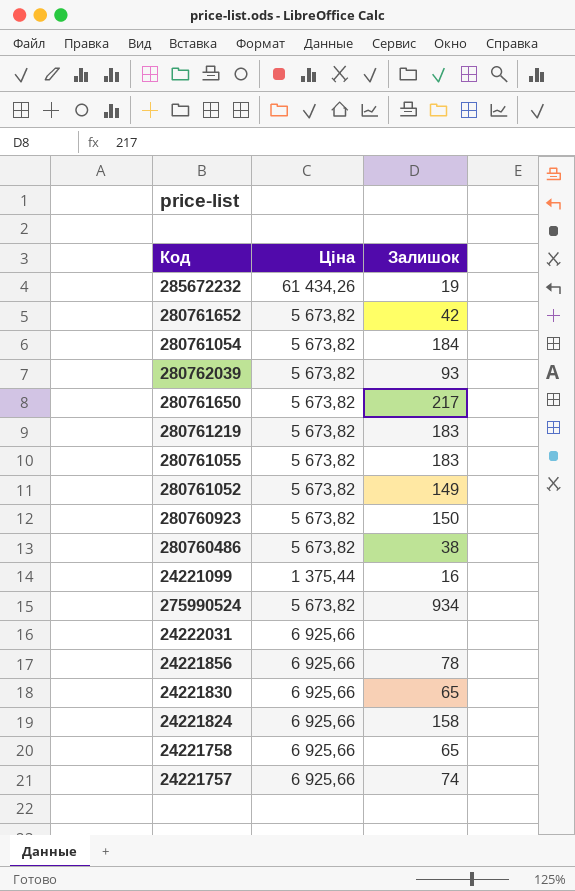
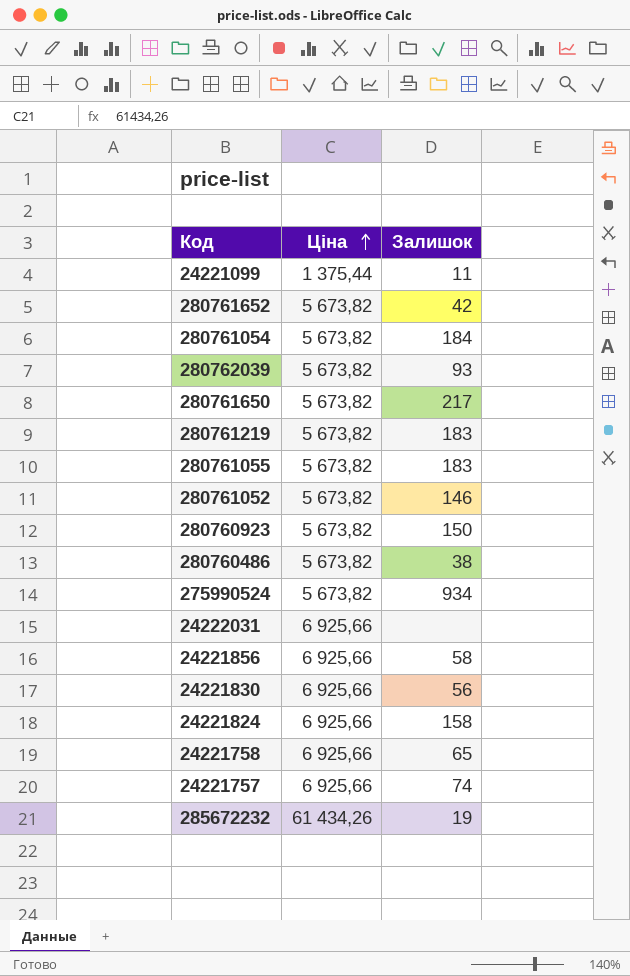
row order: none -> Ціна ascending
24221099 | Залишок: 16 -> 11
280761052 | Залишок: 149 -> 146
24221856 | Залишок: 78 -> 58
24221830 | Залишок: 65 -> 56

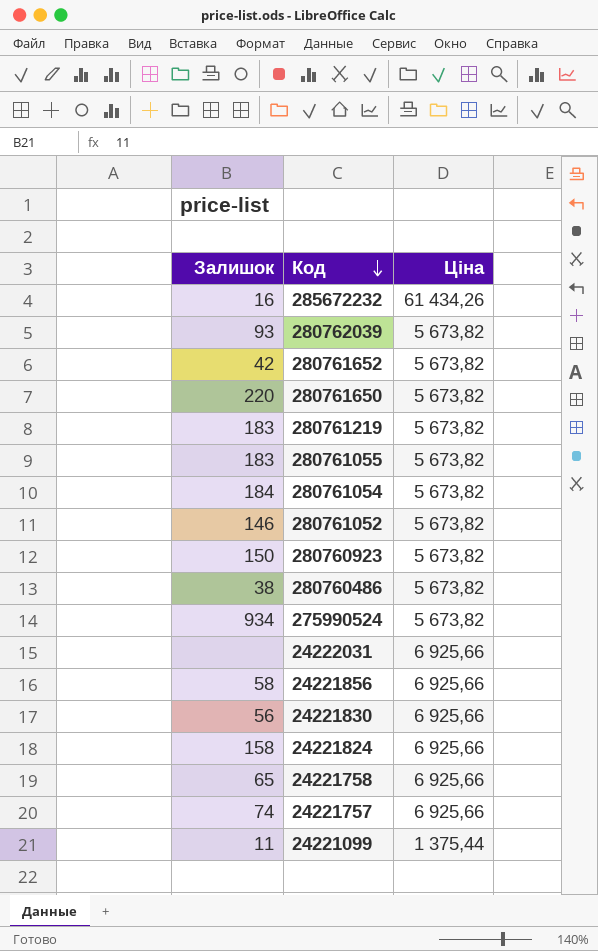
row order: Ціна ascending -> Код descending
column Залишок | position: 3 -> 1
285672232 | Залишок: 19 -> 16
280761650 | Залишок: 217 -> 220

